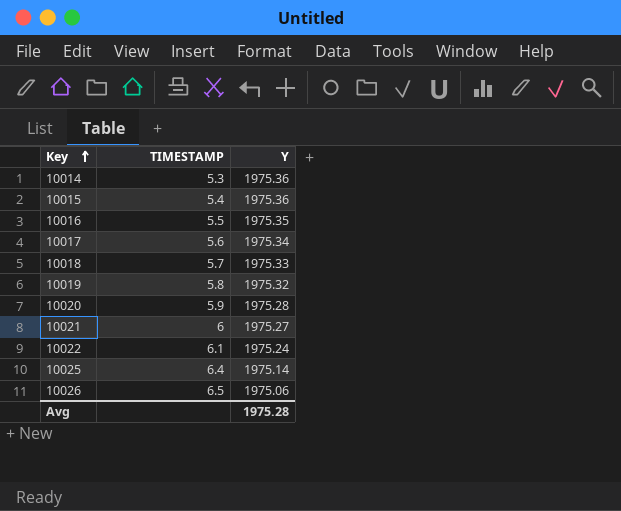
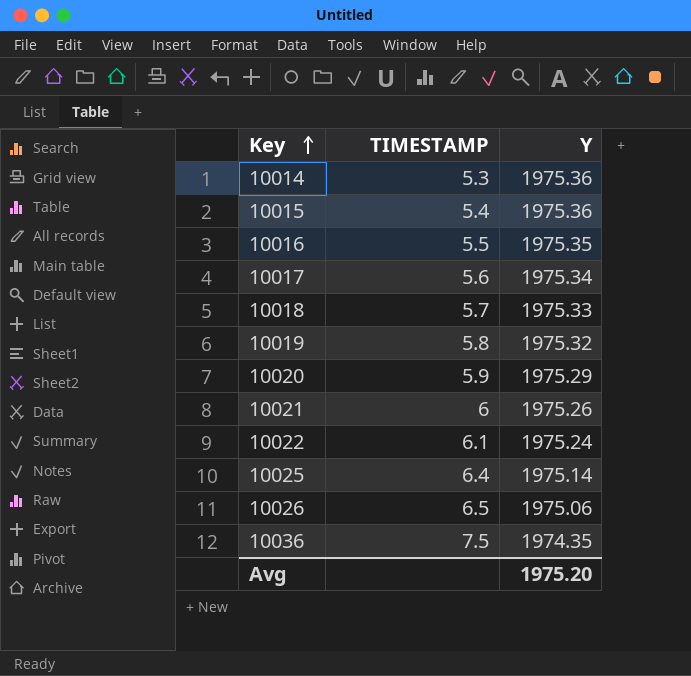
10020 | Y: 1975.28 -> 1975.29
10021 | Y: 1975.27 -> 1975.26
row 10036: none -> 7.5 | 1974.35
Avg | Y: 1975.28 -> 1975.20

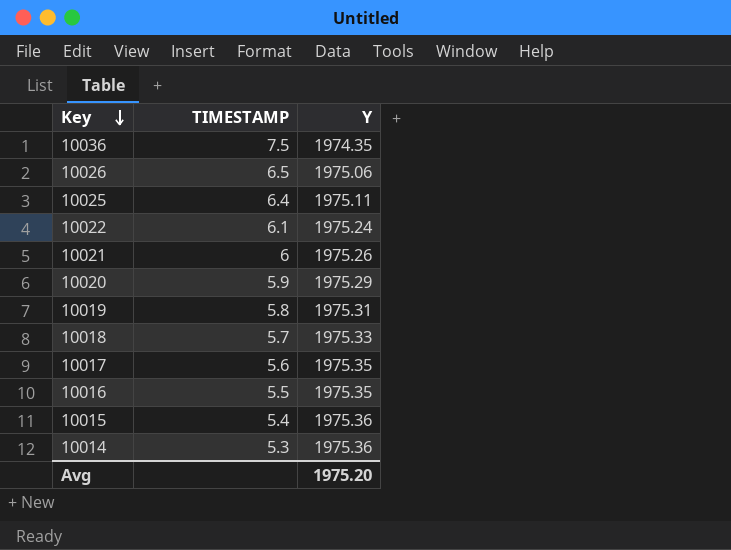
row order: Key ascending -> Key descending
10025 | Y: 1975.14 -> 1975.11
10019 | Y: 1975.32 -> 1975.31
10017 | Y: 1975.34 -> 1975.35

